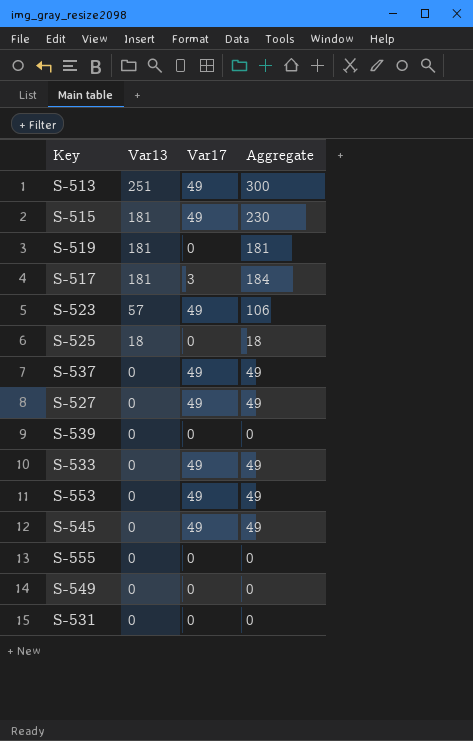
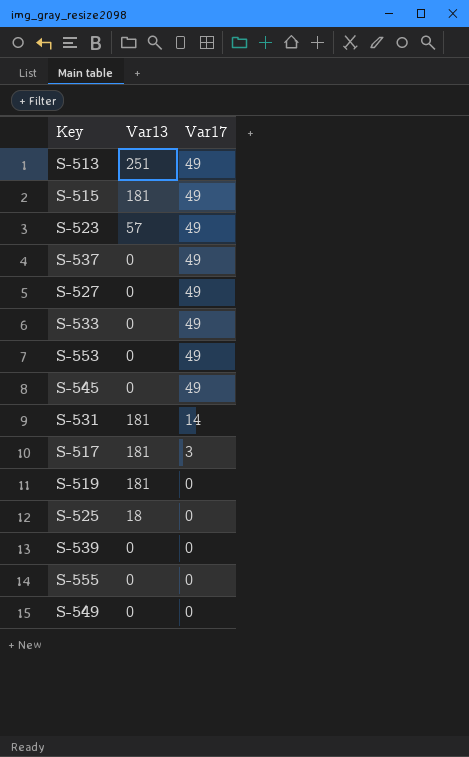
row order: Var13 descending -> Var17 descending
column Aggregate | formula: [Var13] + [Var17] -> none
S-531 | Var13: 0 -> 181
S-531 | Var17: 0 -> 14

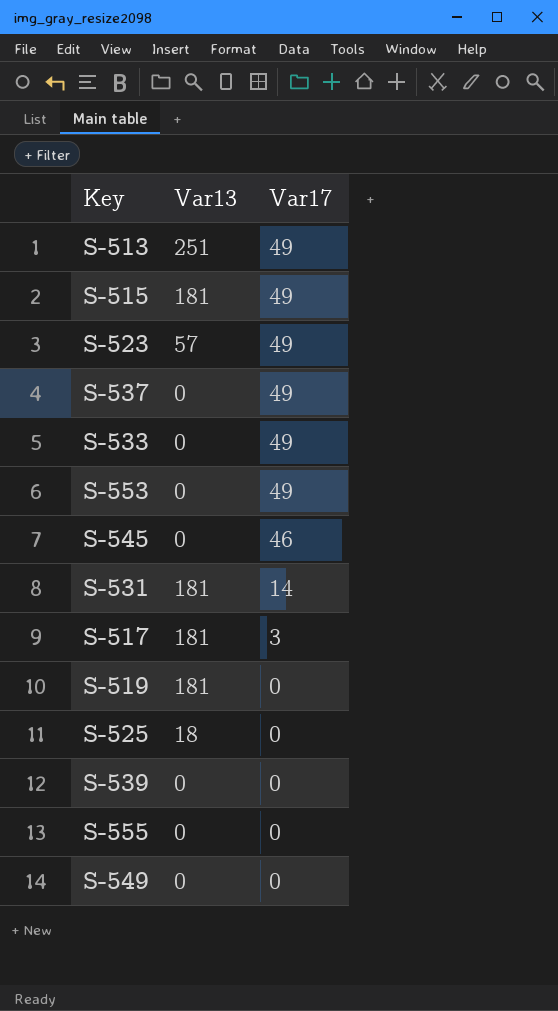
row S-527: 0 | 49 -> none
S-545 | Var17: 49 -> 46

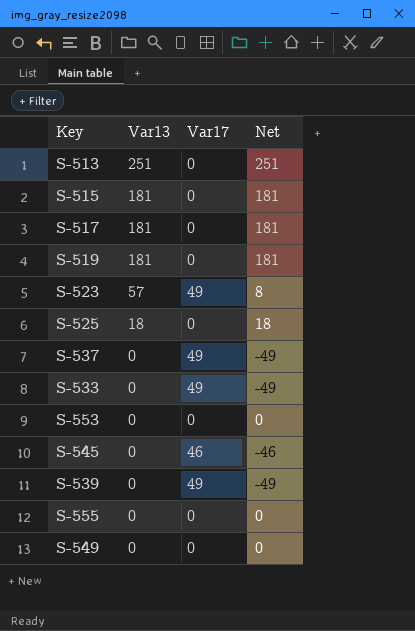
row order: Var17 descending -> Var13 descending
column Net | formula: none -> [Var13] - [Var17]
row S-531: 181 | 14 -> none
S-513 | Var17: 49 -> 0
S-515 | Var17: 49 -> 0
S-517 | Var17: 3 -> 0
S-553 | Var17: 49 -> 0
S-539 | Var17: 0 -> 49

